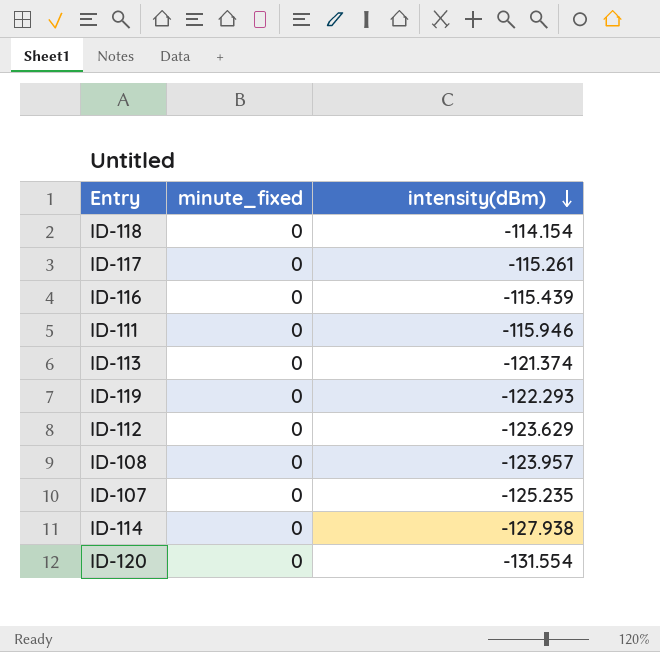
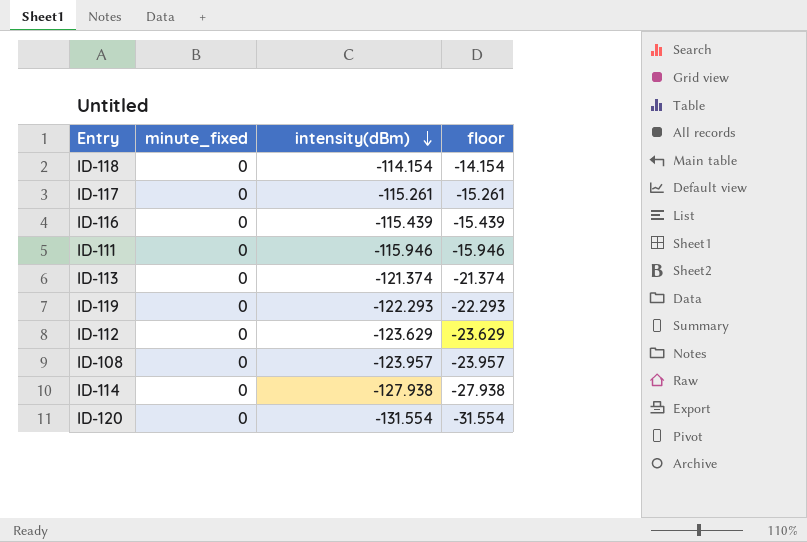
column floor | formula: none -> [intensity(dBm)] + 100
row ID-107: 0 | -125.235 -> none

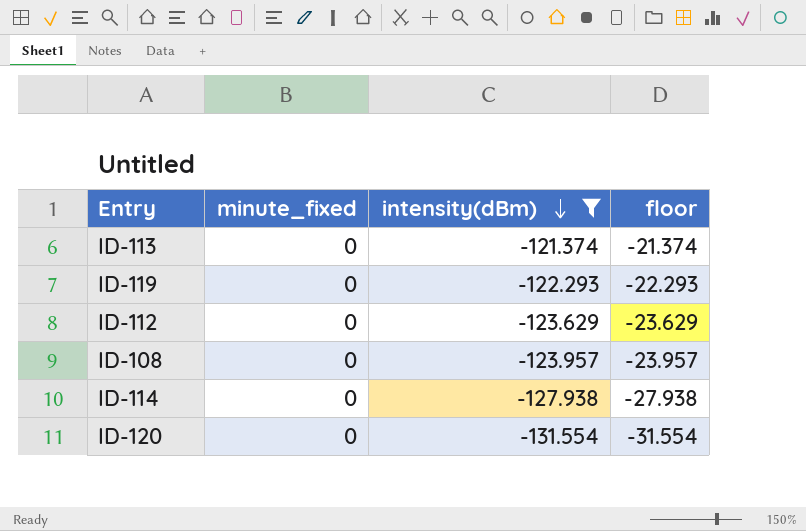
filter: none -> intensity(dBm) <= -121.374

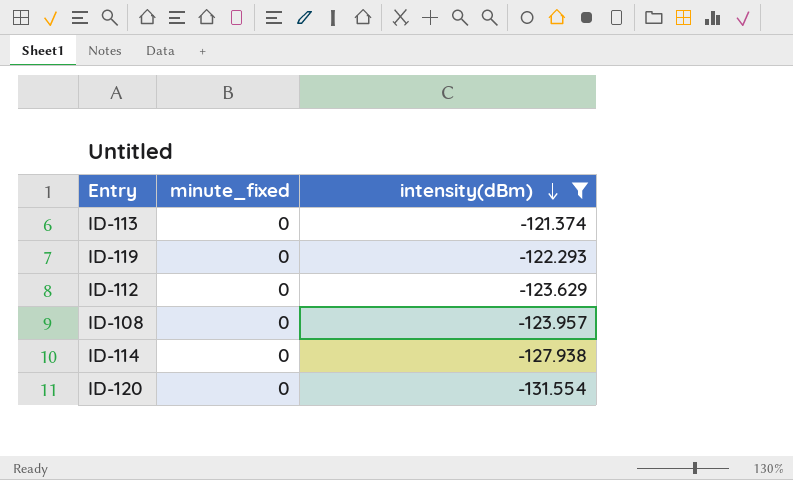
column floor | formula: [intensity(dBm)] + 100 -> none

